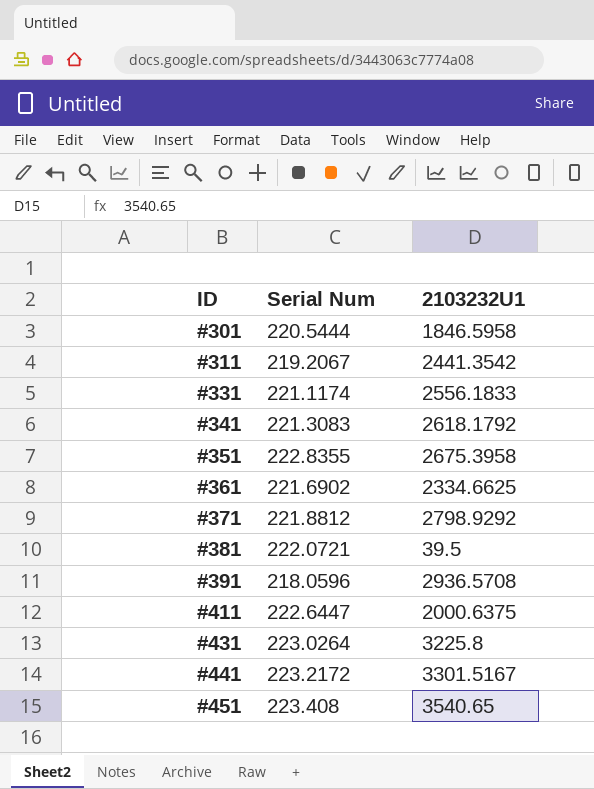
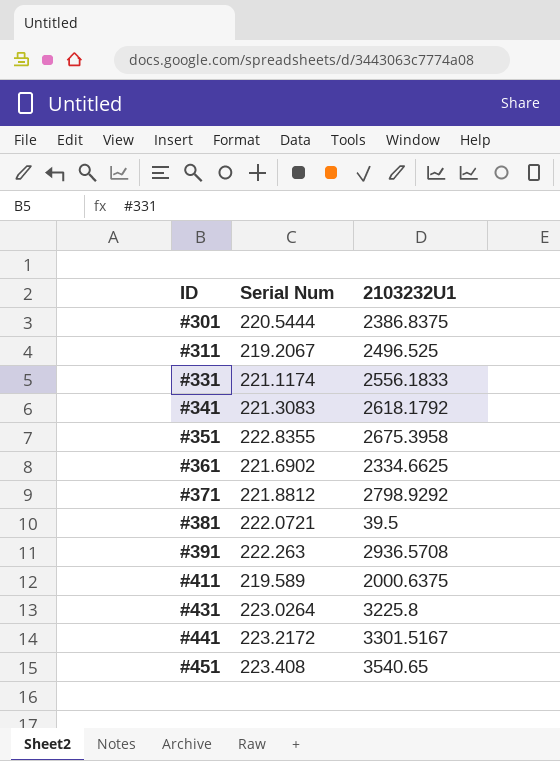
#301 | 2103232U1: 1846.5958 -> 2386.8375
#311 | 2103232U1: 2441.3542 -> 2496.525
#391 | Serial Num: 218.0596 -> 222.263
#411 | Serial Num: 222.6447 -> 219.589

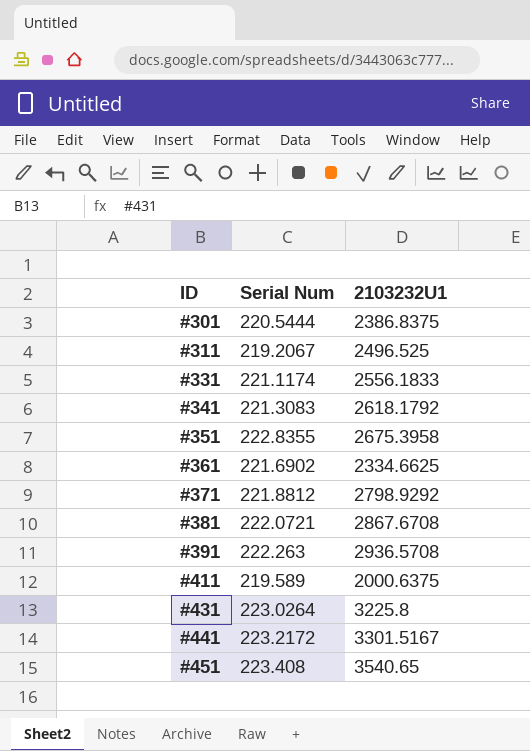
#381 | 2103232U1: 39.5 -> 2867.6708

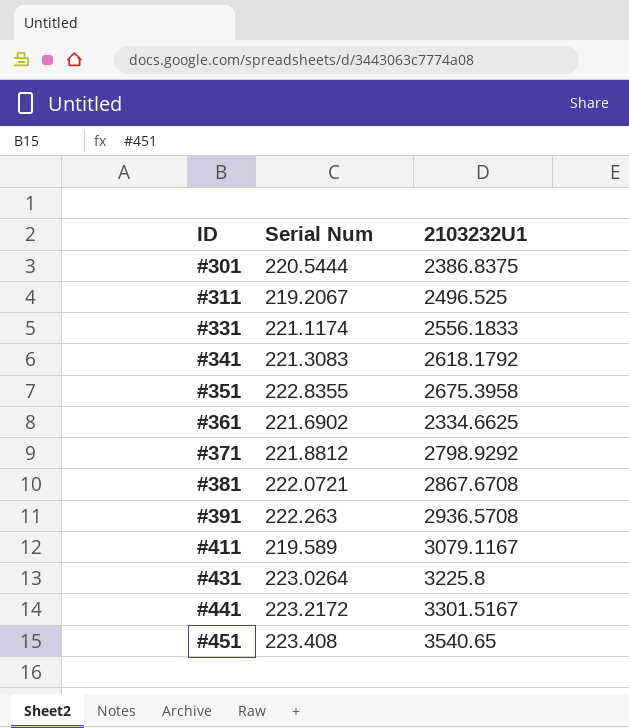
#411 | 2103232U1: 2000.6375 -> 3079.1167

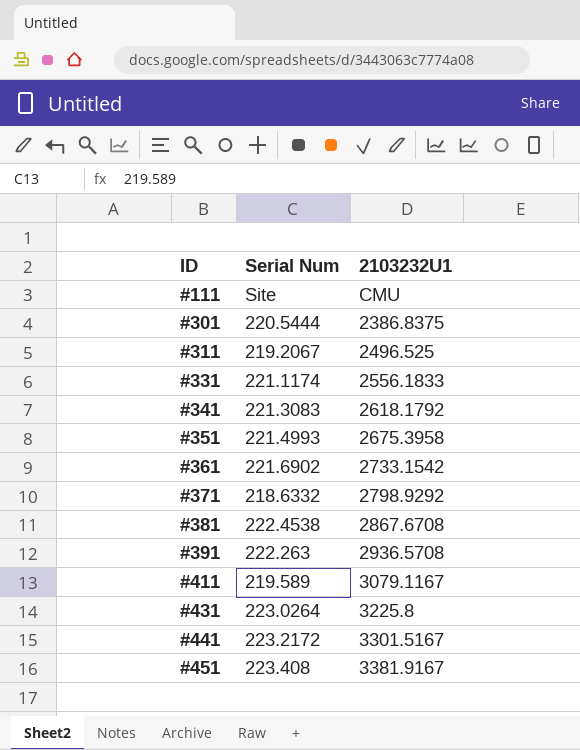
row #111: none -> Site | CMU
#351 | Serial Num: 222.8355 -> 221.4993
#361 | 2103232U1: 2334.6625 -> 2733.1542
#371 | Serial Num: 221.8812 -> 218.6332
#381 | Serial Num: 222.0721 -> 222.4538
#451 | 2103232U1: 3540.65 -> 3381.9167

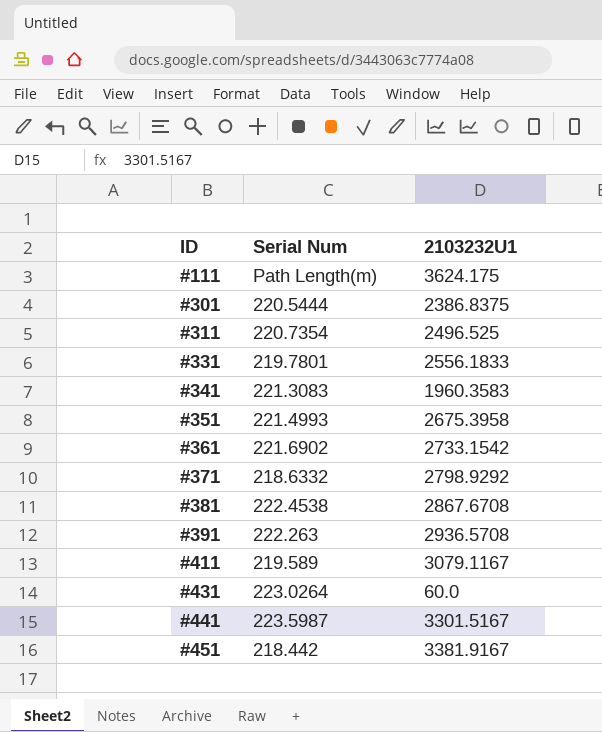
#111 | Serial Num: Site -> Path Length(m)
#111 | 2103232U1: CMU -> 3624.175
#311 | Serial Num: 219.2067 -> 220.7354
#331 | Serial Num: 221.1174 -> 219.7801
#341 | 2103232U1: 2618.1792 -> 1960.3583
#431 | 2103232U1: 3225.8 -> 60.0
#441 | Serial Num: 223.2172 -> 223.5987
#451 | Serial Num: 223.408 -> 218.442

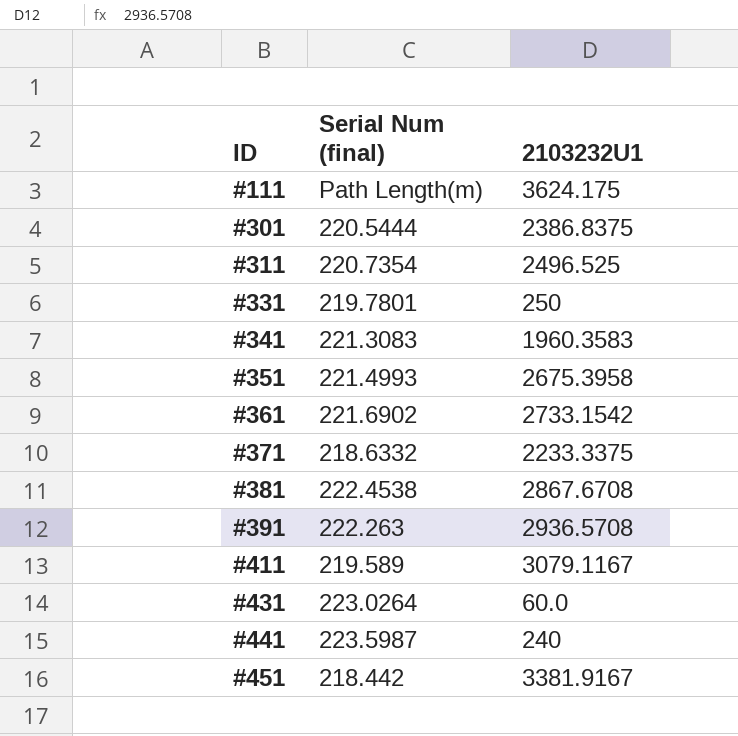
column name: Serial Num -> Serial Num (final)
#331 | 2103232U1: 2556.1833 -> 250
#371 | 2103232U1: 2798.9292 -> 2233.3375
#441 | 2103232U1: 3301.5167 -> 240

